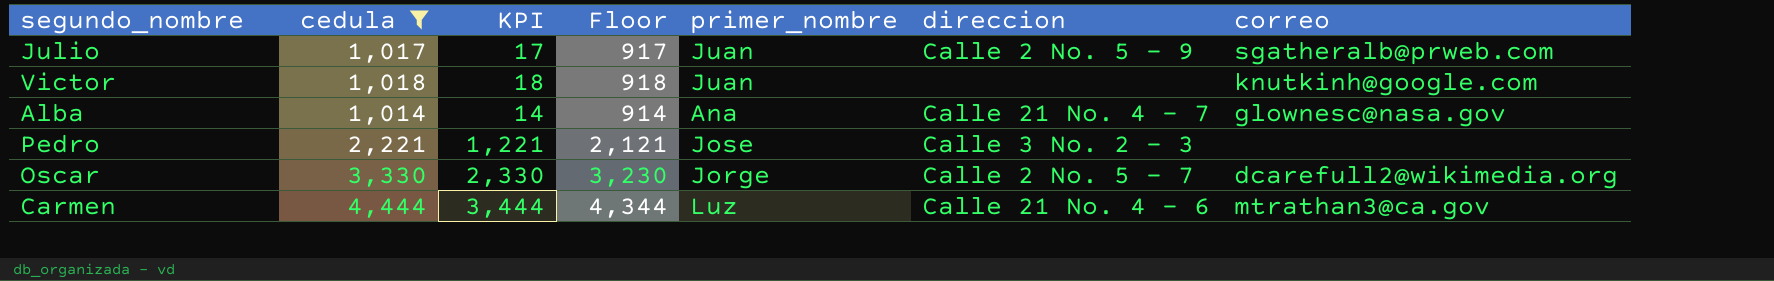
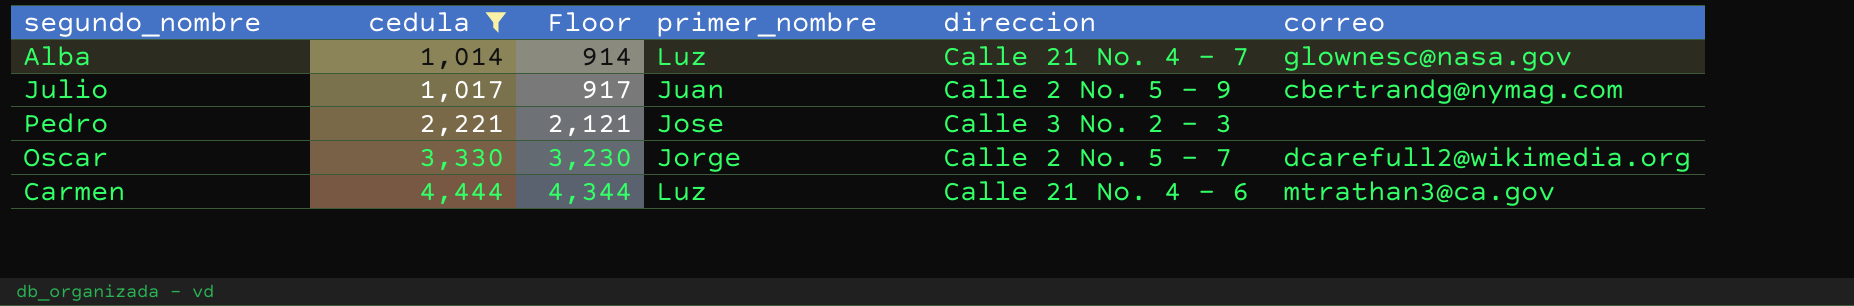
row order: none -> cedula ascending
column KPI | formula: [cedula] - 1000 -> none
row Victor: 1,018 | 18 | 918 | Juan | none | knutkinh@google.com -> none
Alba | primer_nombre: Ana -> Luz
Julio | correo: sgatheralb@prweb.com -> cbertrandg@nymag.com

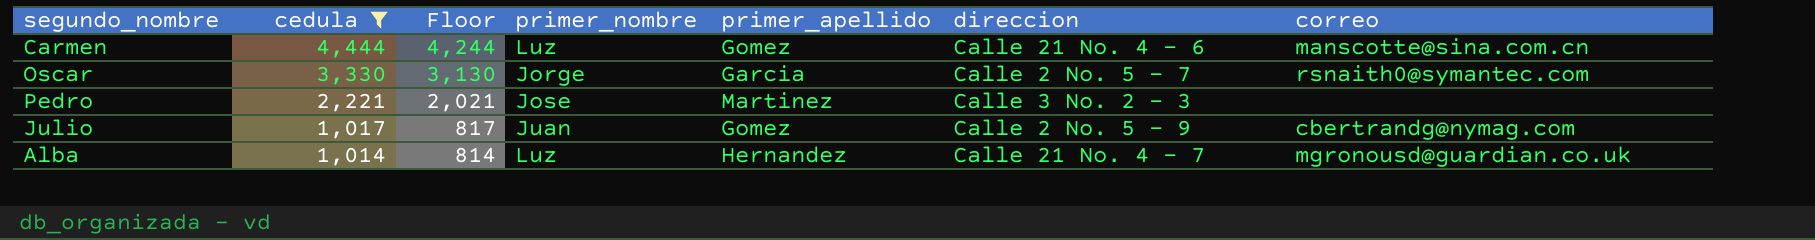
row order: cedula ascending -> cedula descending
column Floor | formula: [cedula] - 100 -> [cedula] - 200
column primer_apellido | position: none -> 5
Carmen | correo: mtrathan3@ca.gov -> manscotte@sina.com.cn
Oscar | correo: dcarefull2@wikimedia.org -> rsnaith0@symantec.com
Alba | correo: glownesc@nasa.gov -> mgronousd@guardian.co.uk

